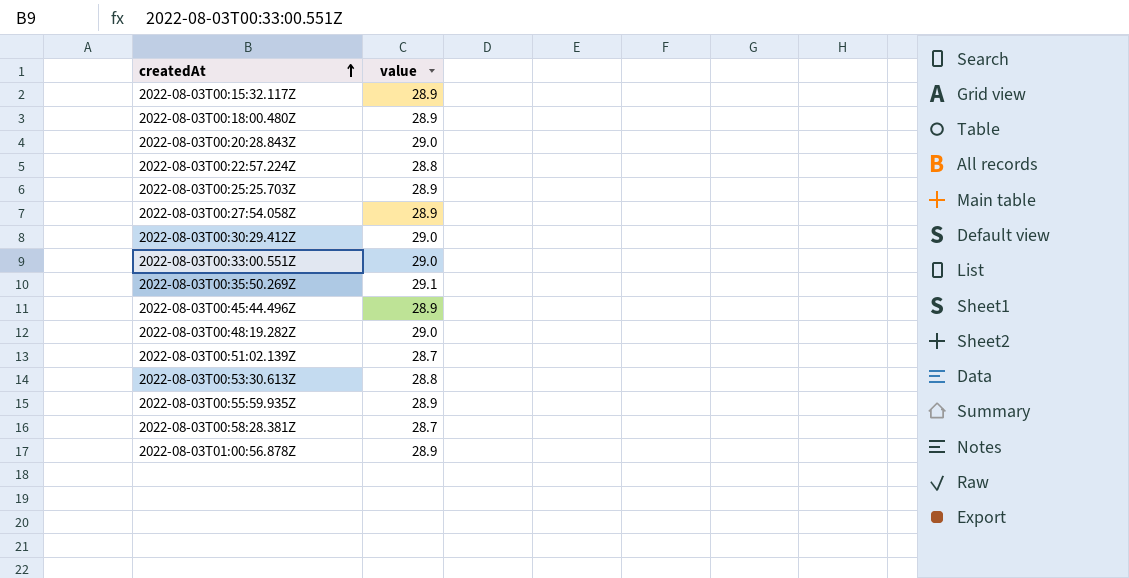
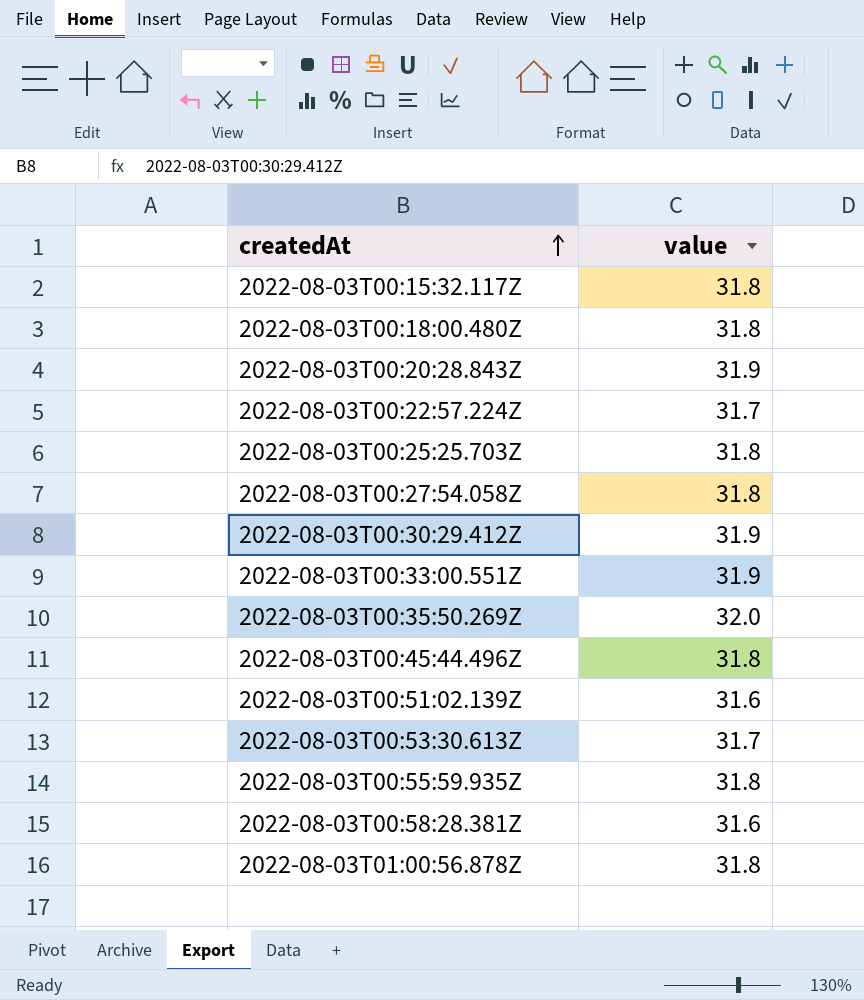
row 2022-08-03T00:48:19.282Z: 29.0 -> none
2022-08-03T00:15:32.117Z | value: 28.9 -> 31.8
2022-08-03T00:18:00.480Z | value: 28.9 -> 31.8
2022-08-03T00:20:28.843Z | value: 29.0 -> 31.9
2022-08-03T00:22:57.224Z | value: 28.8 -> 31.7
2022-08-03T00:25:25.703Z | value: 28.9 -> 31.8
2022-08-03T00:27:54.058Z | value: 28.9 -> 31.8
2022-08-03T00:30:29.412Z | value: 29.0 -> 31.9
2022-08-03T00:33:00.551Z | value: 29.0 -> 31.9
2022-08-03T00:35:50.269Z | value: 29.1 -> 32.0
2022-08-03T00:45:44.496Z | value: 28.9 -> 31.8
2022-08-03T00:51:02.139Z | value: 28.7 -> 31.6
2022-08-03T00:53:30.613Z | value: 28.8 -> 31.7
2022-08-03T00:55:59.935Z | value: 28.9 -> 31.8
2022-08-03T00:58:28.381Z | value: 28.7 -> 31.6
2022-08-03T01:00:56.878Z | value: 28.9 -> 31.8

